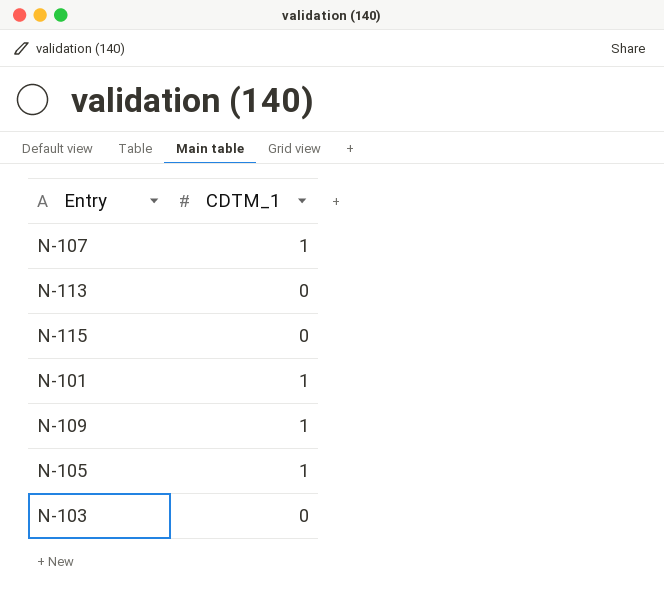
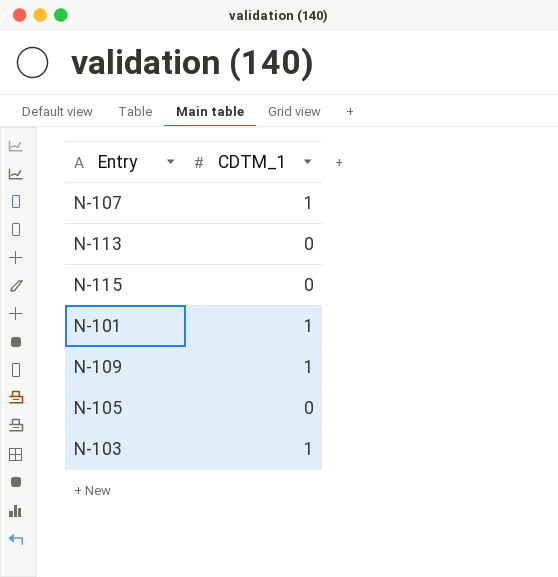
N-105 | CDTM_1: 1 -> 0
N-103 | CDTM_1: 0 -> 1

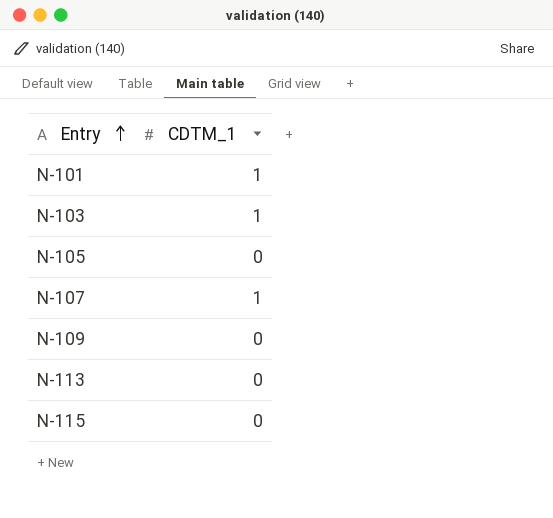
row order: none -> Entry ascending
N-109 | CDTM_1: 1 -> 0

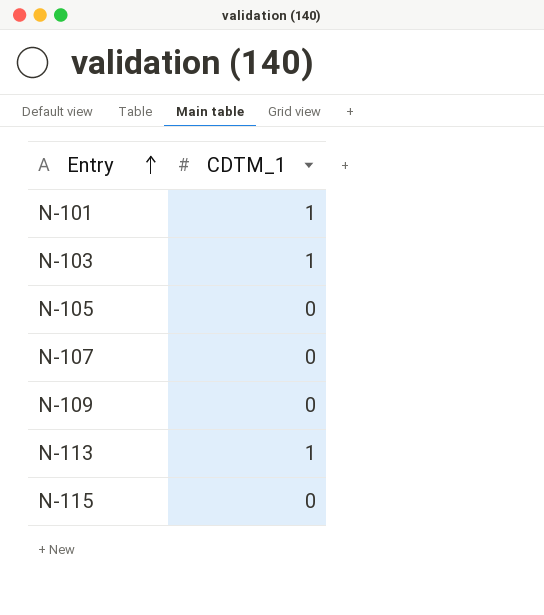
N-107 | CDTM_1: 1 -> 0
N-113 | CDTM_1: 0 -> 1

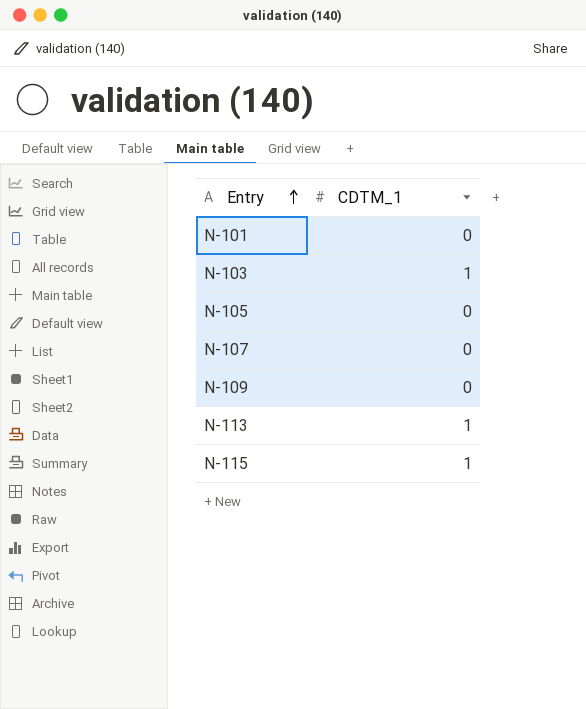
N-101 | CDTM_1: 1 -> 0
N-115 | CDTM_1: 0 -> 1

